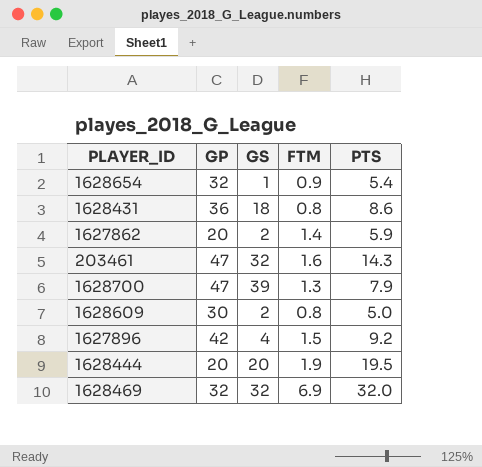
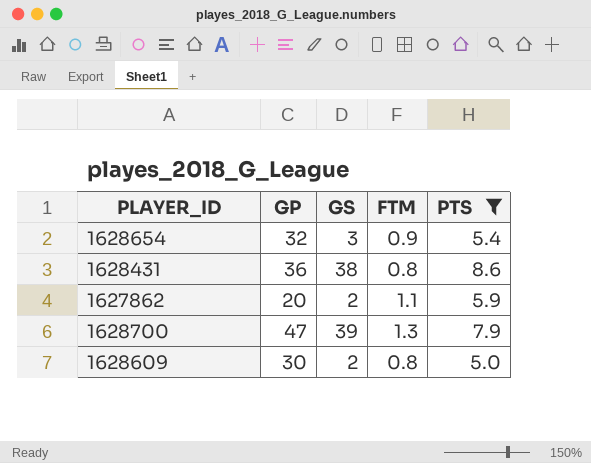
filter: none -> PTS <= 8.6
1628654 | GS: 1 -> 3
1628431 | GS: 18 -> 38
1627862 | FTM: 1.4 -> 1.1

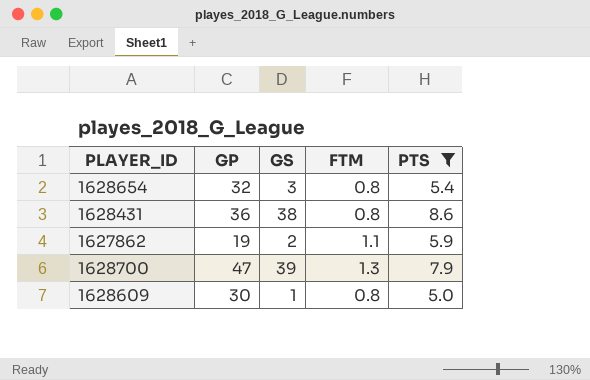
1628654 | FTM: 0.9 -> 0.8
1627862 | GP: 20 -> 19
1628609 | GS: 2 -> 1

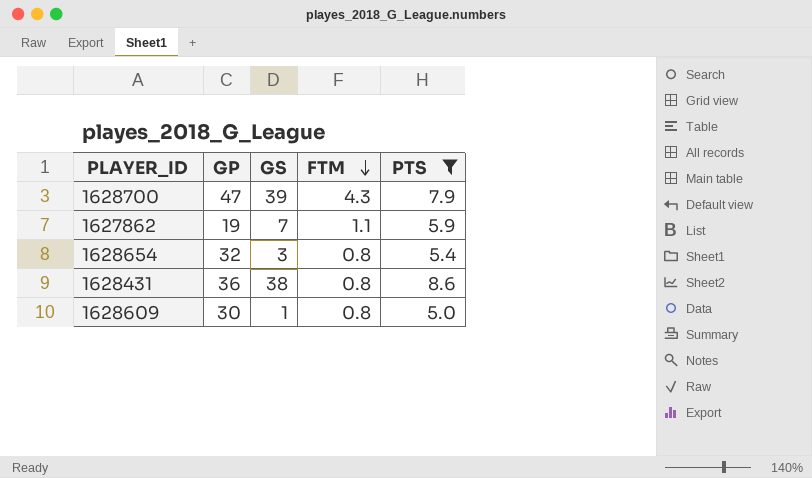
row order: none -> FTM descending
1628700 | FTM: 1.3 -> 4.3
1627862 | GS: 2 -> 7

